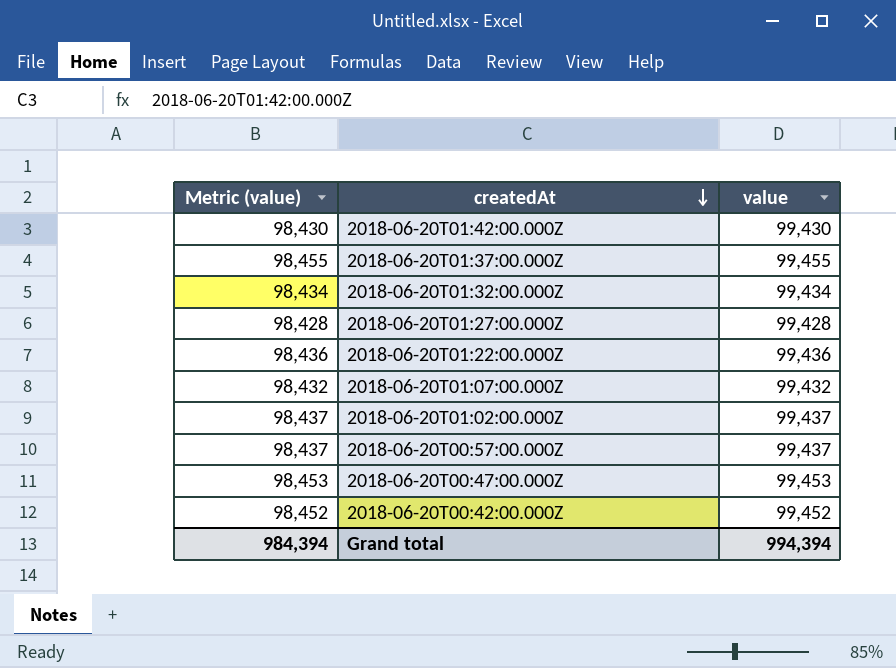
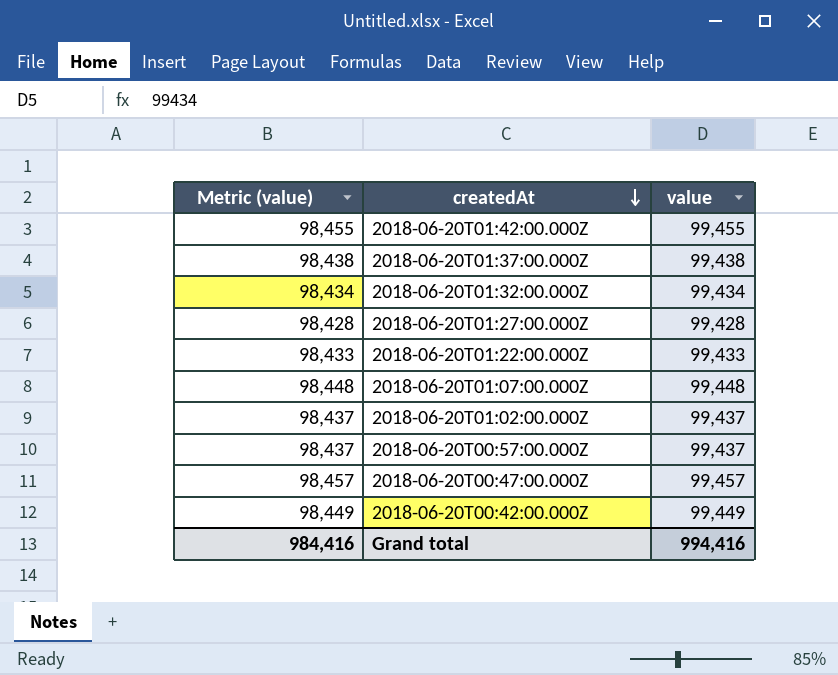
2018-06-20T01:42:00.000Z | Metric (value): 98,430 -> 98,455
2018-06-20T01:42:00.000Z | value: 99,430 -> 99,455
2018-06-20T01:37:00.000Z | Metric (value): 98,455 -> 98,438
2018-06-20T01:37:00.000Z | value: 99,455 -> 99,438
2018-06-20T01:22:00.000Z | Metric (value): 98,436 -> 98,433
2018-06-20T01:22:00.000Z | value: 99,436 -> 99,433
2018-06-20T01:07:00.000Z | Metric (value): 98,432 -> 98,448
2018-06-20T01:07:00.000Z | value: 99,432 -> 99,448
2018-06-20T00:47:00.000Z | Metric (value): 98,453 -> 98,457
2018-06-20T00:47:00.000Z | value: 99,453 -> 99,457
2018-06-20T00:42:00.000Z | Metric (value): 98,452 -> 98,449
2018-06-20T00:42:00.000Z | value: 99,452 -> 99,449
Grand total | Metric (value): 984,394 -> 984,416
Grand total | value: 994,394 -> 994,416

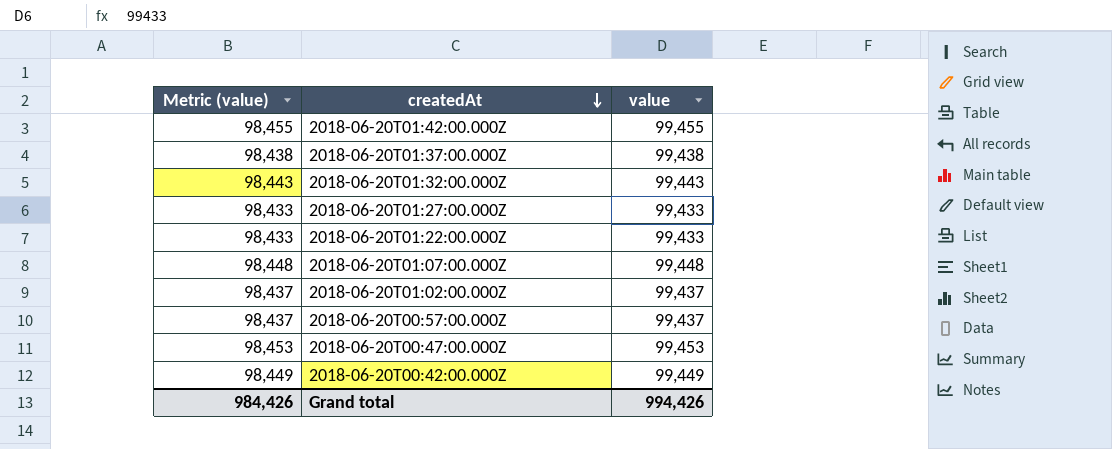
2018-06-20T01:32:00.000Z | Metric (value): 98,434 -> 98,443
2018-06-20T01:32:00.000Z | value: 99,434 -> 99,443
2018-06-20T01:27:00.000Z | Metric (value): 98,428 -> 98,433
2018-06-20T01:27:00.000Z | value: 99,428 -> 99,433
2018-06-20T00:47:00.000Z | Metric (value): 98,457 -> 98,453
2018-06-20T00:47:00.000Z | value: 99,457 -> 99,453
Grand total | Metric (value): 984,416 -> 984,426
Grand total | value: 994,416 -> 994,426

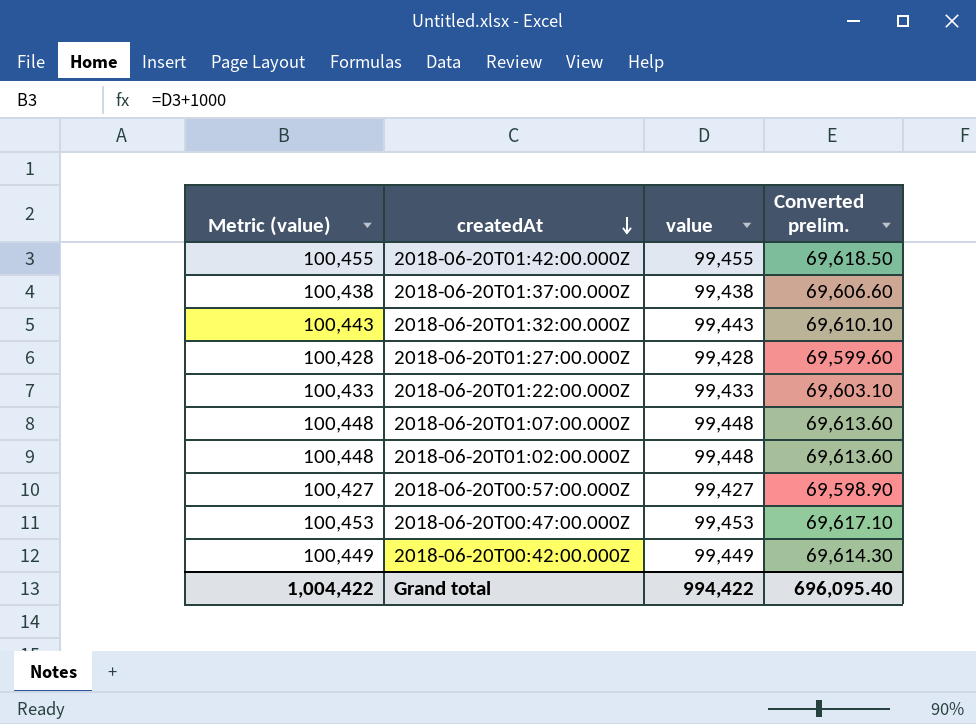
column Metric (value) | formula: [value] - 1000 -> [value] + 1000
column Converted prelim. | formula: none -> [value] * 0.7
2018-06-20T01:27:00.000Z | value: 99,433 -> 99,428
2018-06-20T01:02:00.000Z | value: 99,437 -> 99,448
2018-06-20T00:57:00.000Z | value: 99,437 -> 99,427
Grand total | Metric (value): 984,426 -> 1,004,422
Grand total | value: 994,426 -> 994,422

